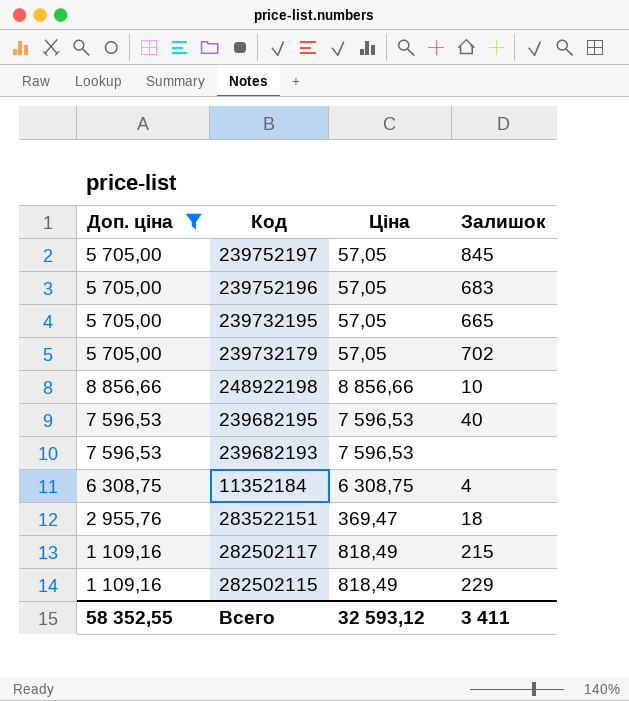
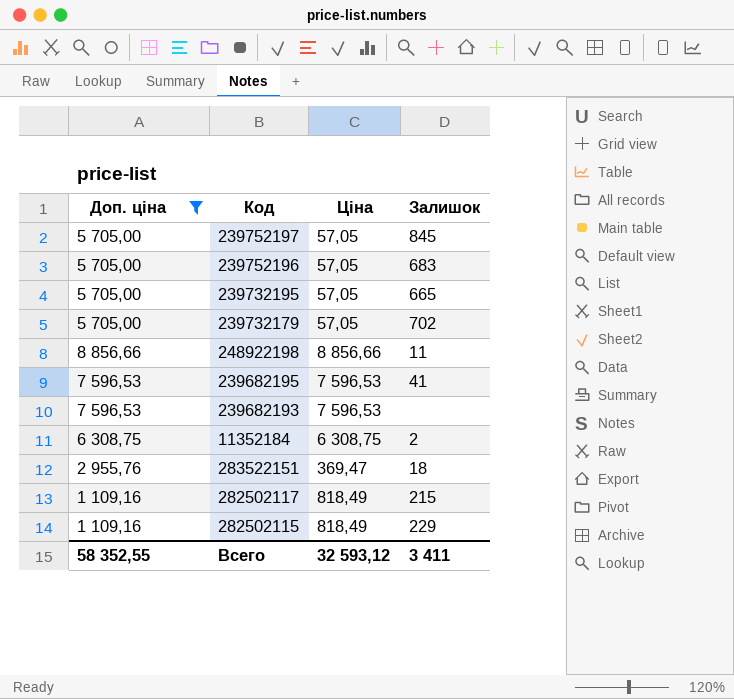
248922198 | Залишок: 10 -> 11
239682195 | Залишок: 40 -> 41
11352184 | Залишок: 4 -> 2

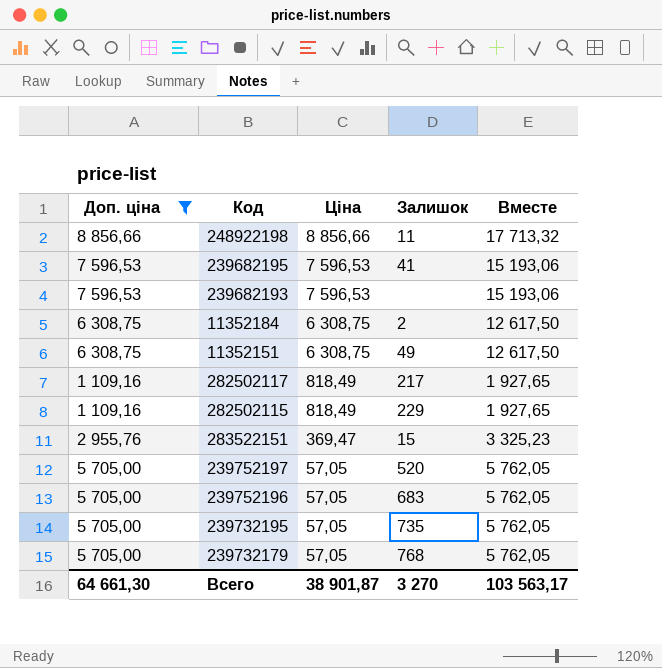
row order: none -> Ціна descending
column Вместе | formula: none -> [Доп. ціна] + [Ціна]
row 11352151: none -> 6 308,75 | 6 308,75 | 49 | 12 617,50
282502117 | Залишок: 215 -> 217
283522151 | Залишок: 18 -> 15
239752197 | Залишок: 845 -> 520
239732195 | Залишок: 665 -> 735
239732179 | Залишок: 702 -> 768
Всего | Доп. ціна: 58 352,55 -> 64 661,30
Всего | Ціна: 32 593,12 -> 38 901,87
Всего | Залишок: 3 411 -> 3 270

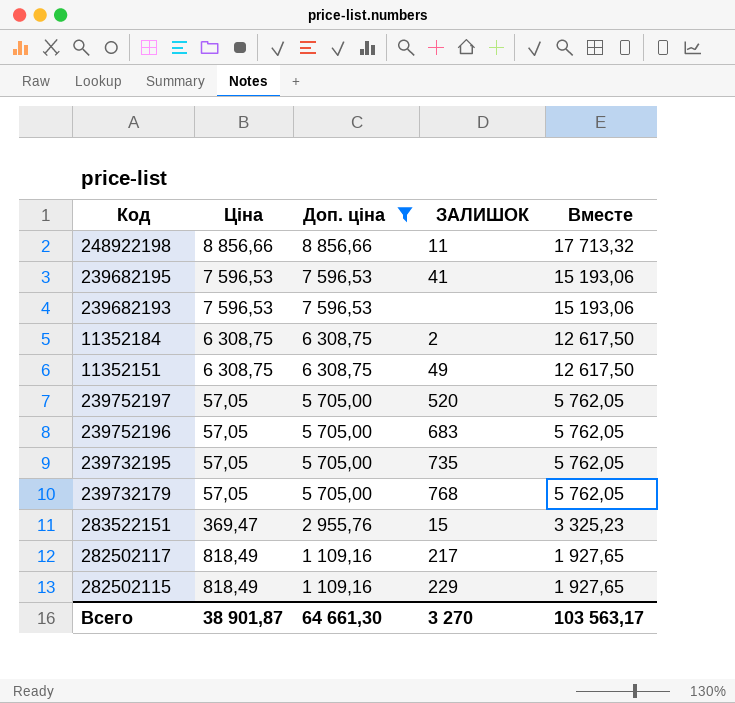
row order: Ціна descending -> Доп. ціна descending
column Доп. ціна | position: 1 -> 3
column name: Залишок -> ЗАЛИШОК

